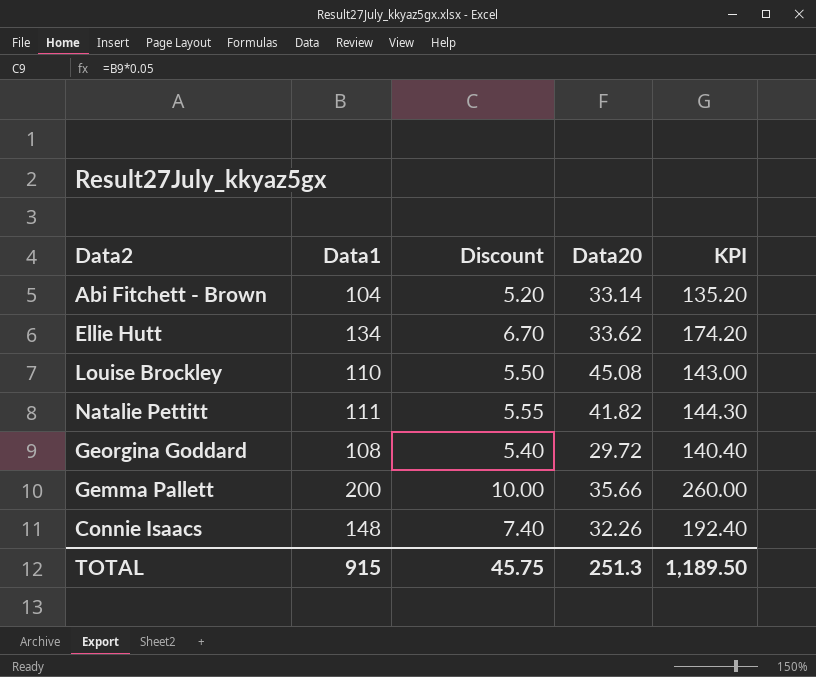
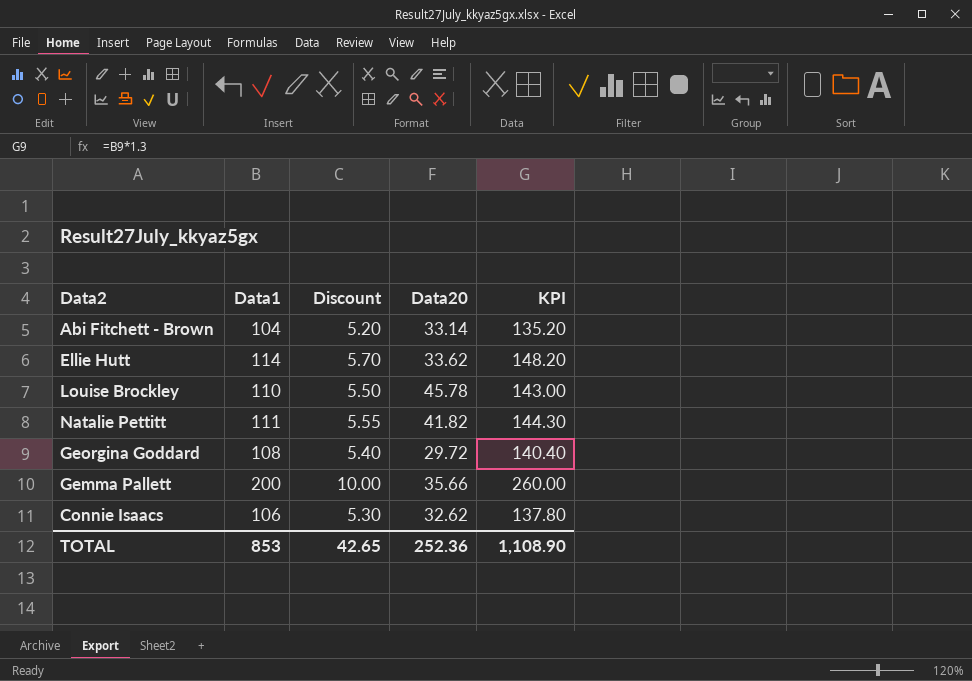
Ellie Hutt | Data1: 134 -> 114
Ellie Hutt | Discount: 6.70 -> 5.70
Ellie Hutt | KPI: 174.20 -> 148.20
Louise Brockley | Data20: 45.08 -> 45.78
Connie Isaacs | Data1: 148 -> 106
Connie Isaacs | Discount: 7.40 -> 5.30
Connie Isaacs | Data20: 32.26 -> 32.62
Connie Isaacs | KPI: 192.40 -> 137.80
TOTAL | Data1: 915 -> 853
TOTAL | Discount: 45.75 -> 42.65
TOTAL | Data20: 251.3 -> 252.36
TOTAL | KPI: 1,189.50 -> 1,108.90

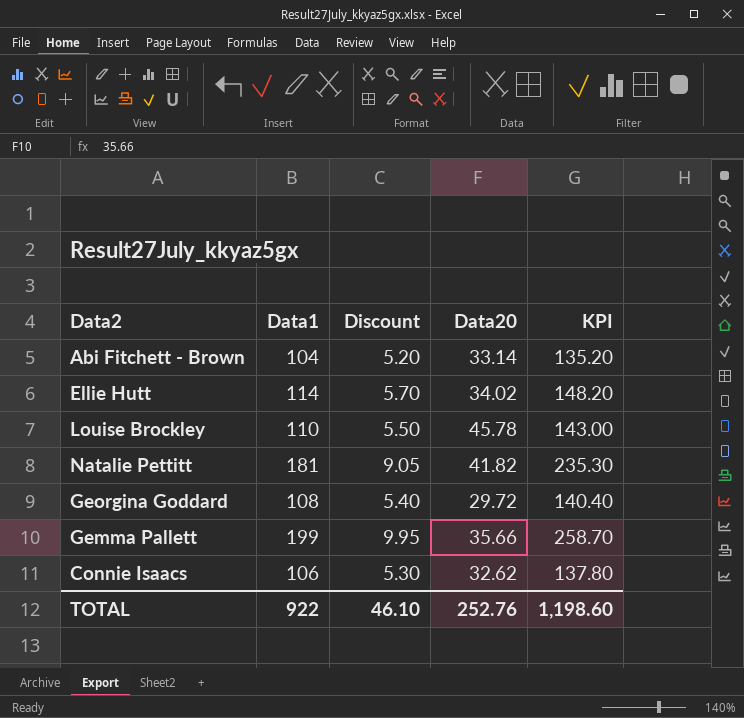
Ellie Hutt | Data20: 33.62 -> 34.02
Natalie Pettitt | Data1: 111 -> 181
Natalie Pettitt | Discount: 5.55 -> 9.05
Natalie Pettitt | KPI: 144.30 -> 235.30
Gemma Pallett | Data1: 200 -> 199
Gemma Pallett | Discount: 10.00 -> 9.95
Gemma Pallett | KPI: 260.00 -> 258.70
TOTAL | Data1: 853 -> 922
TOTAL | Discount: 42.65 -> 46.10
TOTAL | Data20: 252.36 -> 252.76
TOTAL | KPI: 1,108.90 -> 1,198.60

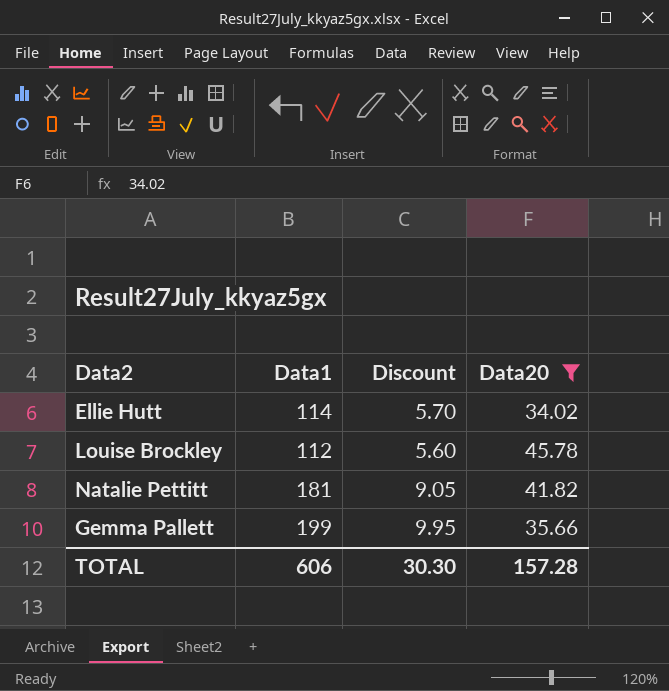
filter: none -> Data20 >= 34.02
column KPI | formula: [Data1] * 1.3 -> none
Louise Brockley | Data1: 110 -> 112
Louise Brockley | Discount: 5.50 -> 5.60
TOTAL | Data1: 922 -> 606
TOTAL | Discount: 46.10 -> 30.30
TOTAL | Data20: 252.76 -> 157.28

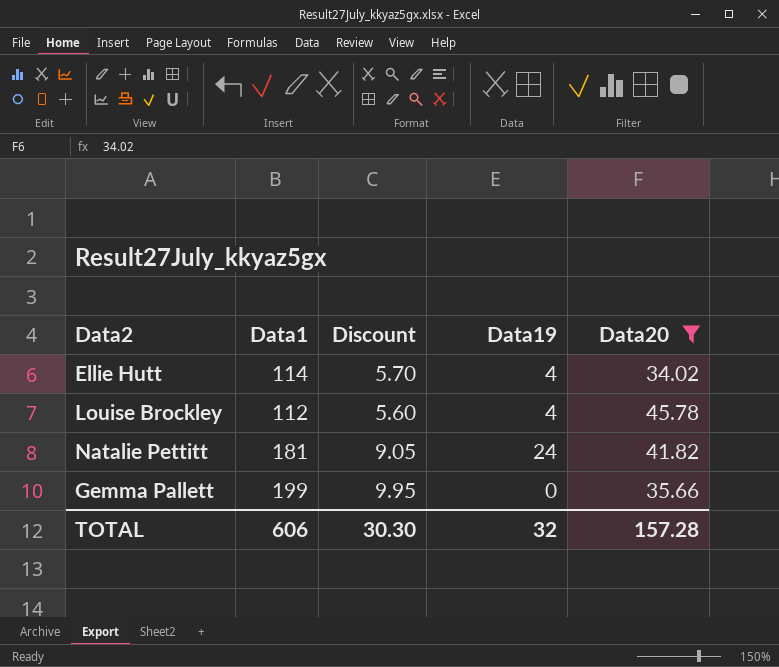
column Data19 | position: none -> 4

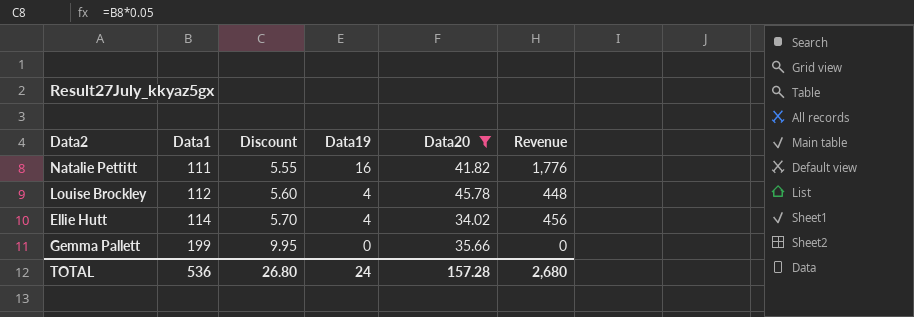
row order: none -> Data1 ascending
column Revenue | formula: none -> [Data1] * [Data19]
Natalie Pettitt | Data1: 181 -> 111
Natalie Pettitt | Discount: 9.05 -> 5.55
Natalie Pettitt | Data19: 24 -> 16
TOTAL | Data1: 606 -> 536
TOTAL | Discount: 30.30 -> 26.80
TOTAL | Data19: 32 -> 24

